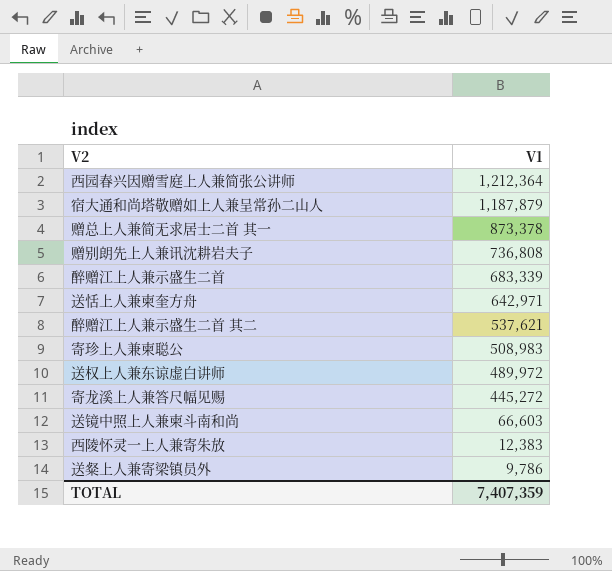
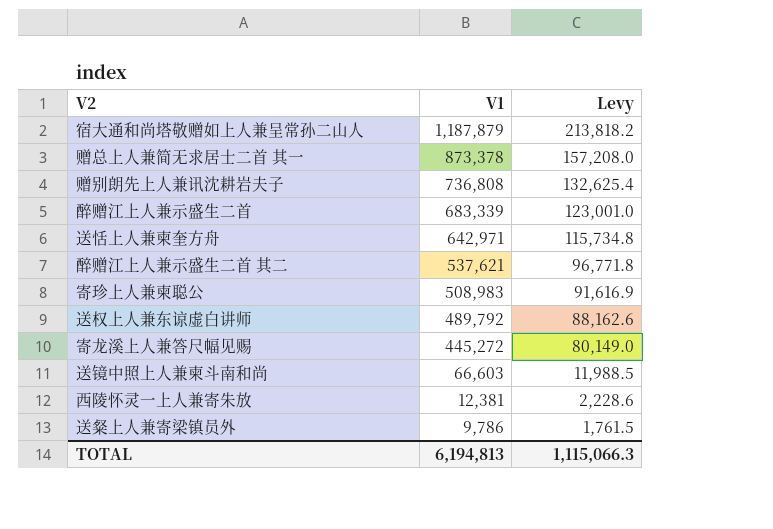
column Levy | formula: none -> [V1] * 0.18
row 西园春兴因赠雪庭上人兼简张公讲师: 1,212,364 -> none
送权上人兼东谅虚白讲师 | V1: 489,972 -> 489,792
西陵怀灵一上人兼寄朱放 | V1: 12,383 -> 12,381
TOTAL | V1: 7,407,359 -> 6,194,813

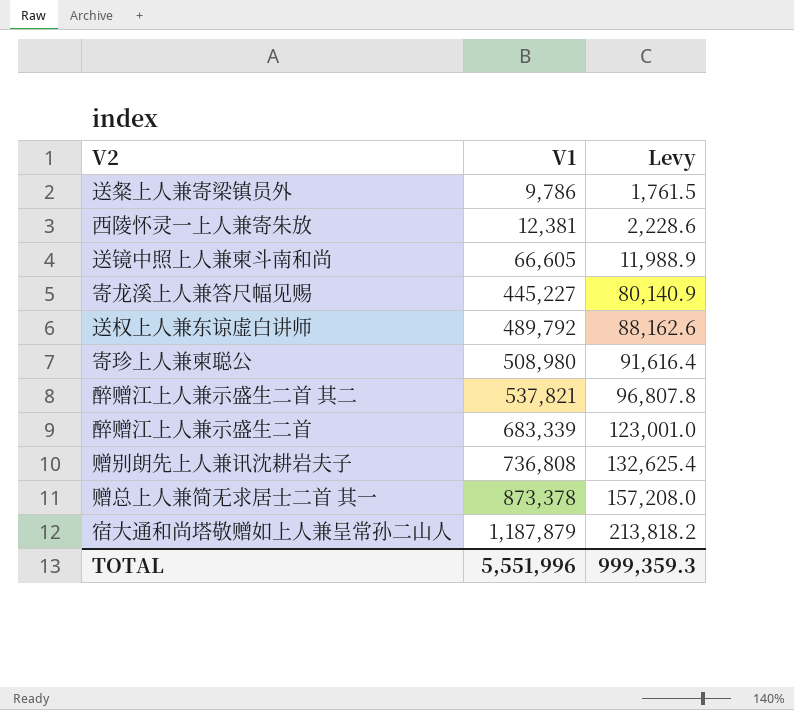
row order: V1 descending -> V1 ascending
row 送恬上人兼柬奎方舟: 642,971 | 115,734.8 -> none
送镜中照上人兼柬斗南和尚 | V1: 66,603 -> 66,605
送镜中照上人兼柬斗南和尚 | Levy: 11,988.5 -> 11,988.9
寄龙溪上人兼答尺幅见赐 | V1: 445,272 -> 445,227
寄龙溪上人兼答尺幅见赐 | Levy: 80,149.0 -> 80,140.9
寄珍上人兼柬聪公 | V1: 508,983 -> 508,980
寄珍上人兼柬聪公 | Levy: 91,616.9 -> 91,616.4
醉赠江上人兼示盛生二首 其二 | V1: 537,621 -> 537,821
醉赠江上人兼示盛生二首 其二 | Levy: 96,771.8 -> 96,807.8
TOTAL | V1: 6,194,813 -> 5,551,996
TOTAL | Levy: 1,115,066.3 -> 999,359.3

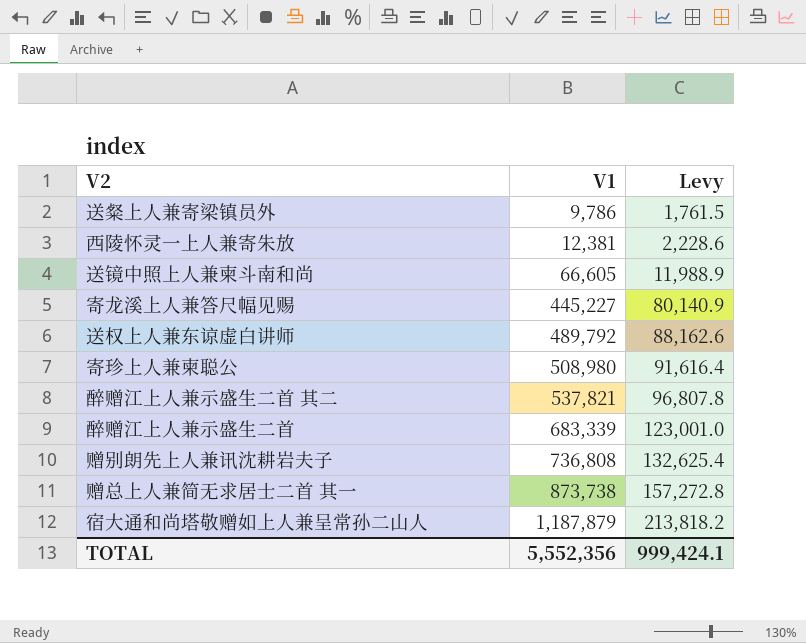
赠总上人兼简无求居士二首 其一 | V1: 873,378 -> 873,738
赠总上人兼简无求居士二首 其一 | Levy: 157,208.0 -> 157,272.8
TOTAL | V1: 5,551,996 -> 5,552,356
TOTAL | Levy: 999,359.3 -> 999,424.1

